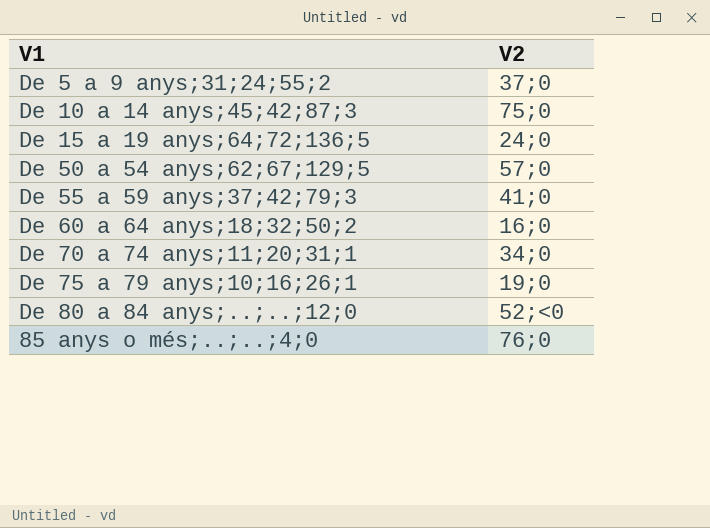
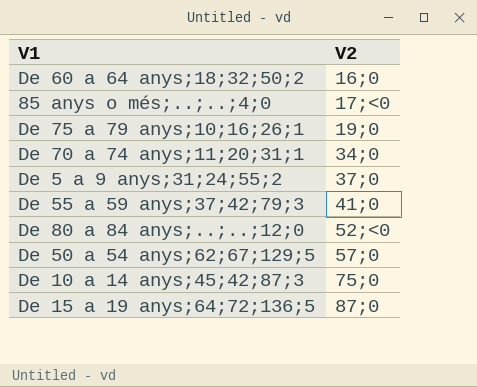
row order: none -> V2 ascending
85 anys o més;..;..;4;0 | V2: 76;0 -> 17;<0
De 15 a 19 anys;64;72;136;5 | V2: 24;0 -> 87;0

